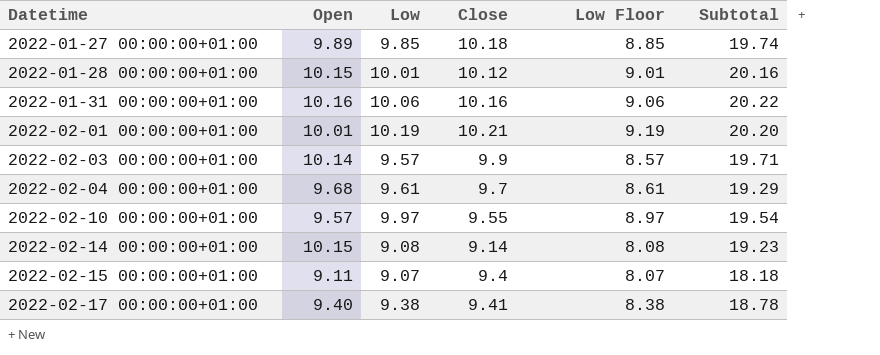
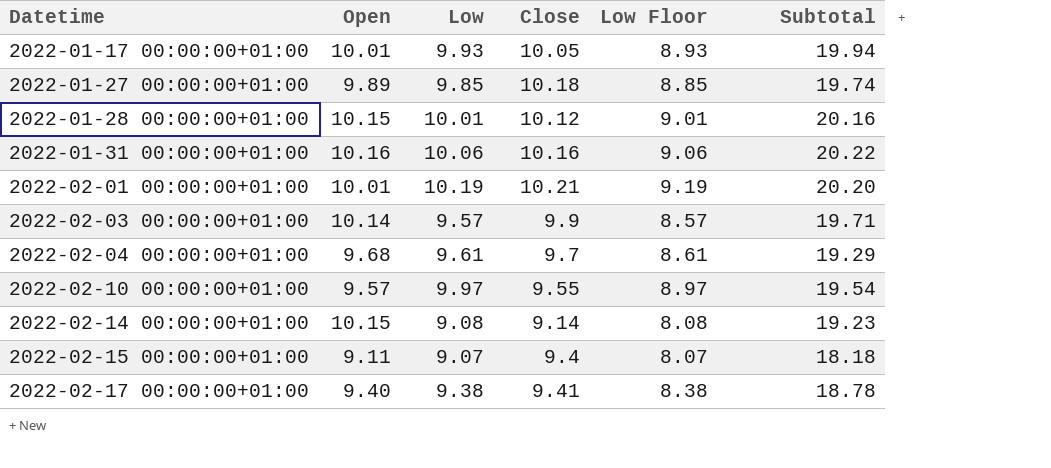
row 2022-01-17 00:00:00+01:00: none -> 10.01 | 9.93 | 10.05 | 8.93 | 19.94

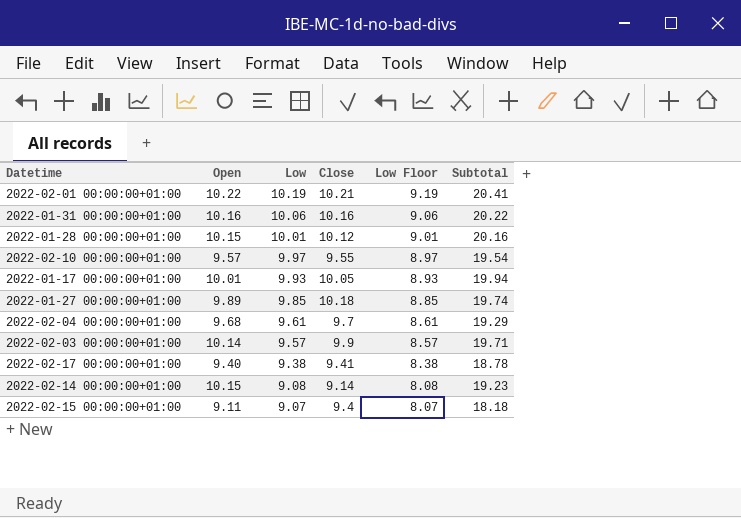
row order: Datetime ascending -> Low descending
2022-02-01 00:00:00+01:00 | Open: 10.01 -> 10.22
2022-02-01 00:00:00+01:00 | Subtotal: 20.20 -> 20.41

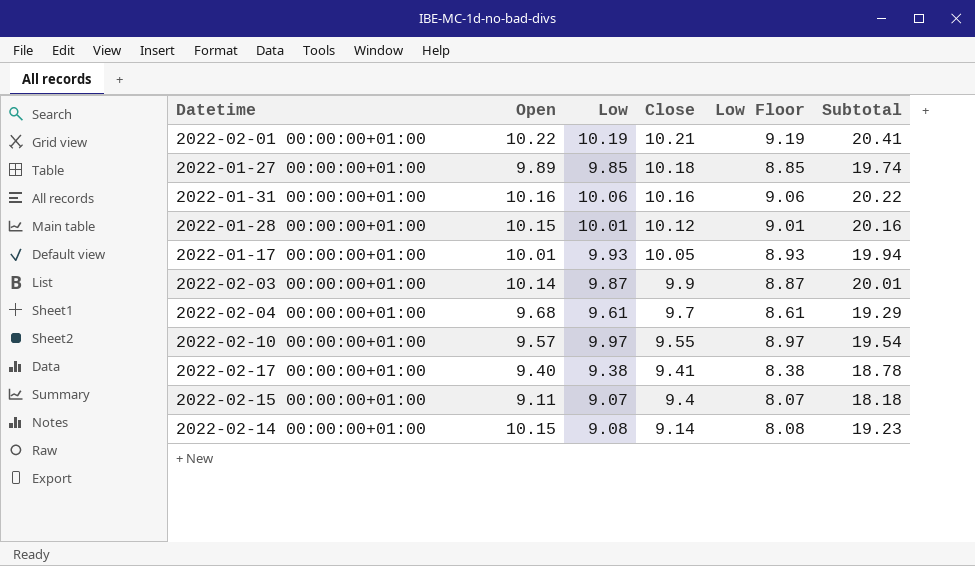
row order: Low descending -> Close descending
2022-02-03 00:00:00+01:00 | Low: 9.57 -> 9.87
2022-02-03 00:00:00+01:00 | Low Floor: 8.57 -> 8.87
2022-02-03 00:00:00+01:00 | Subtotal: 19.71 -> 20.01

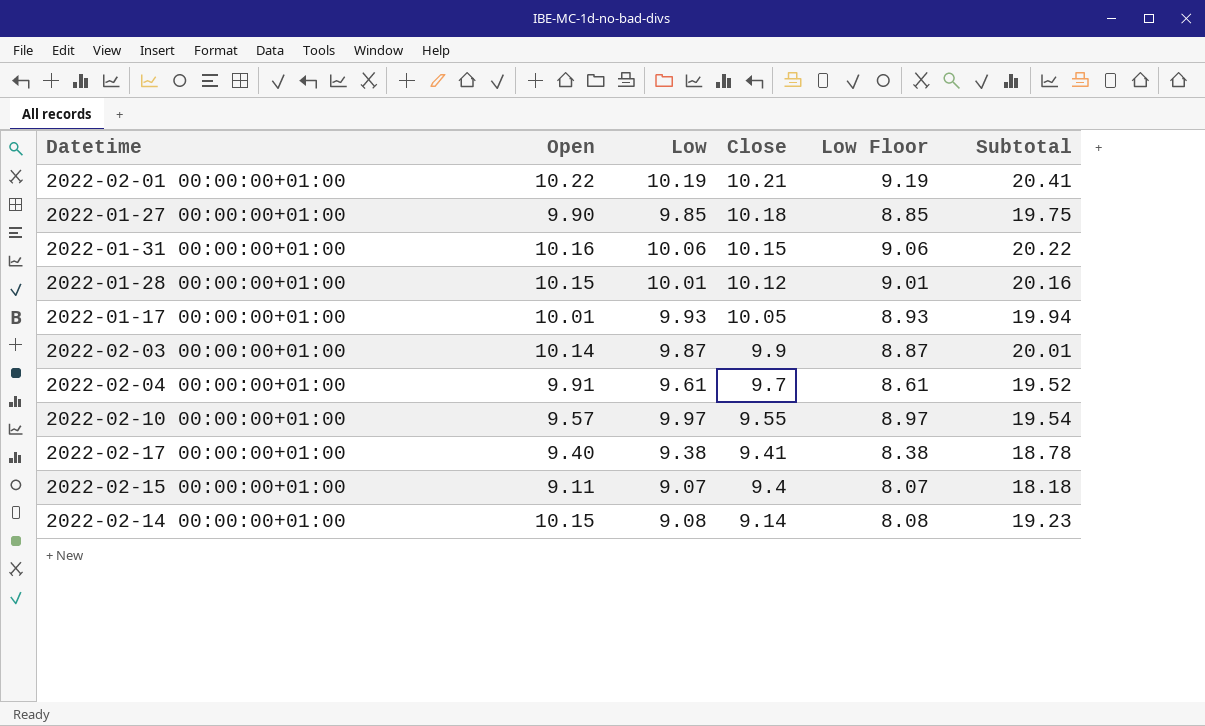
2022-01-27 00:00:00+01:00 | Open: 9.89 -> 9.90
2022-01-27 00:00:00+01:00 | Subtotal: 19.74 -> 19.75
2022-01-31 00:00:00+01:00 | Close: 10.16 -> 10.15
2022-02-04 00:00:00+01:00 | Open: 9.68 -> 9.91
2022-02-04 00:00:00+01:00 | Subtotal: 19.29 -> 19.52

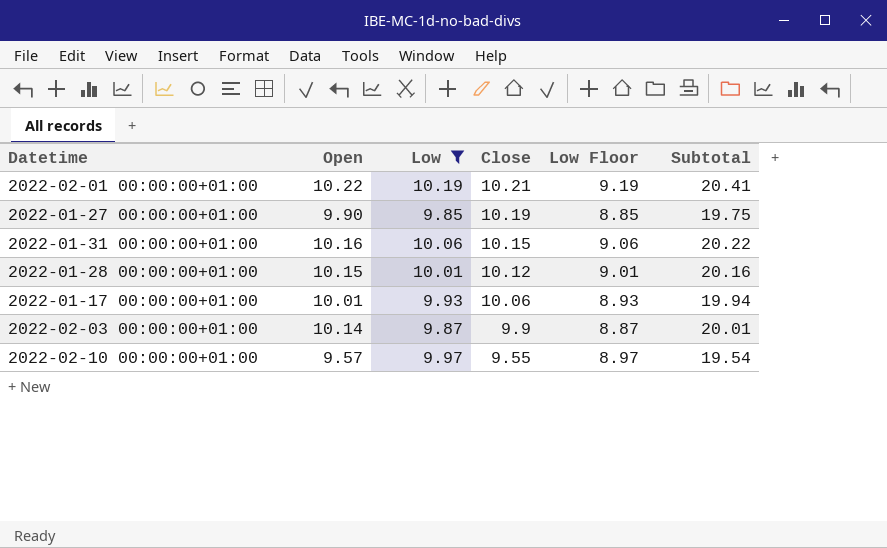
filter: none -> Low >= 9.85
2022-01-27 00:00:00+01:00 | Close: 10.18 -> 10.19
2022-01-17 00:00:00+01:00 | Close: 10.05 -> 10.06

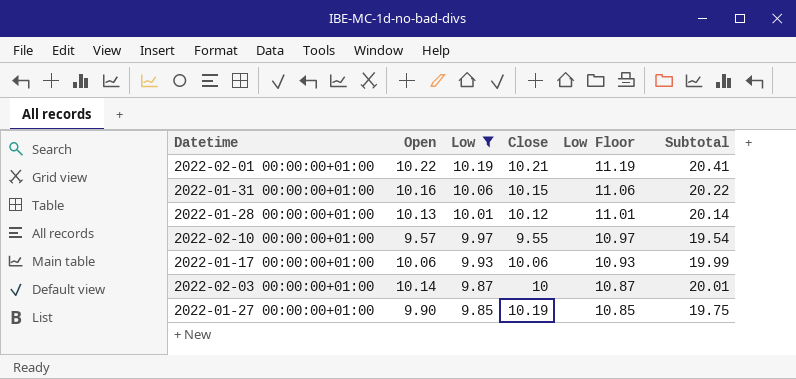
row order: Close descending -> Low descending
column Low Floor | formula: [Low] - 1 -> [Low] + 1
2022-01-28 00:00:00+01:00 | Open: 10.15 -> 10.13
2022-01-28 00:00:00+01:00 | Subtotal: 20.16 -> 20.14
2022-01-17 00:00:00+01:00 | Open: 10.01 -> 10.06
2022-01-17 00:00:00+01:00 | Subtotal: 19.94 -> 19.99
2022-02-03 00:00:00+01:00 | Close: 9.9 -> 10

